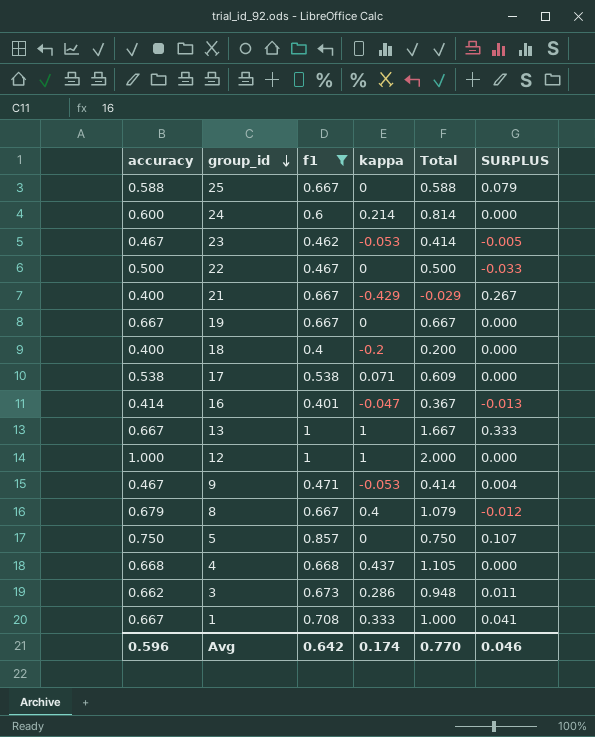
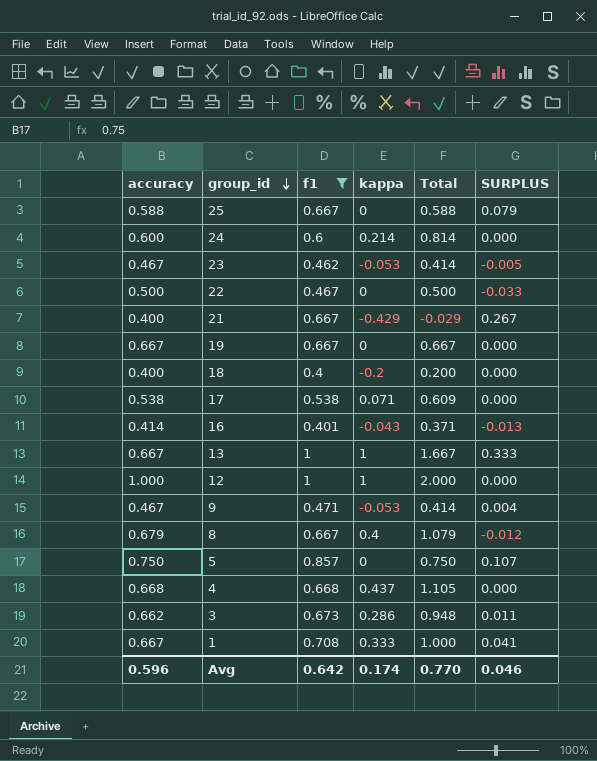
16 | kappa: -0.047 -> -0.043
16 | Total: 0.367 -> 0.371

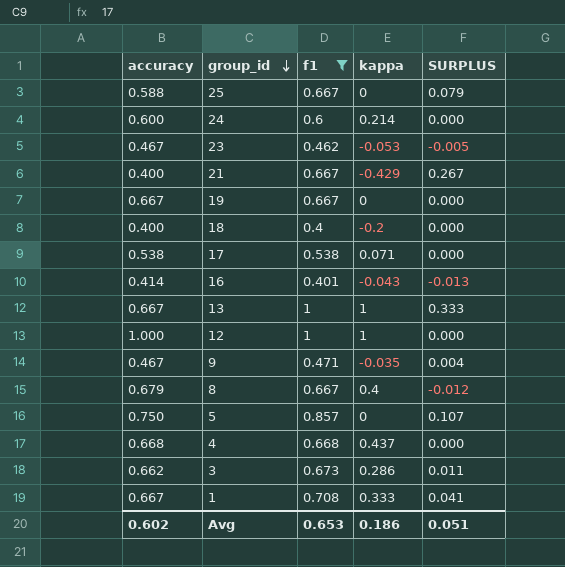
column Total | formula: [accuracy] + [kappa] -> none
row 22: 0.500 | 0.467 | 0 | 0.500 | -0.033 -> none
9 | kappa: -0.053 -> -0.035
Avg | accuracy: 0.596 -> 0.602
Avg | f1: 0.642 -> 0.653
Avg | kappa: 0.174 -> 0.186
Avg | SURPLUS: 0.046 -> 0.051

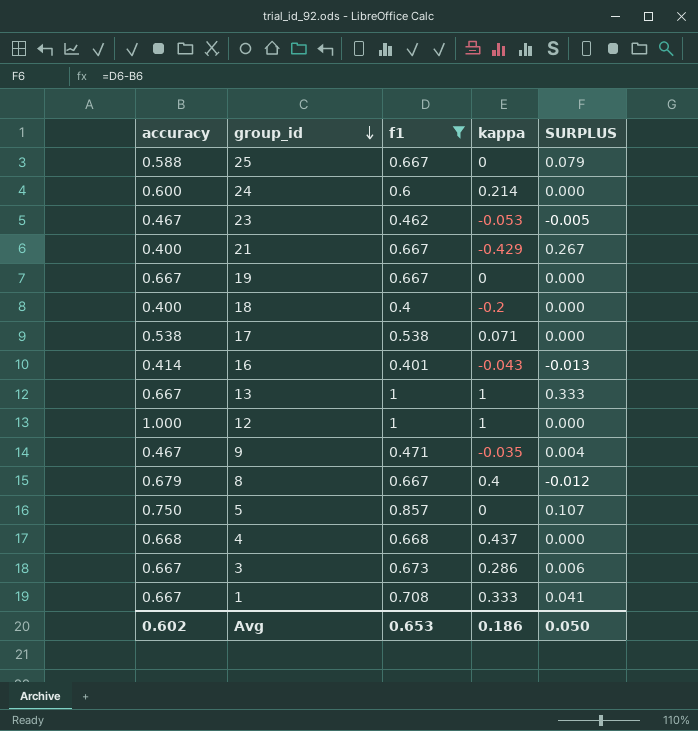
3 | accuracy: 0.662 -> 0.667
3 | SURPLUS: 0.011 -> 0.006
Avg | SURPLUS: 0.051 -> 0.050

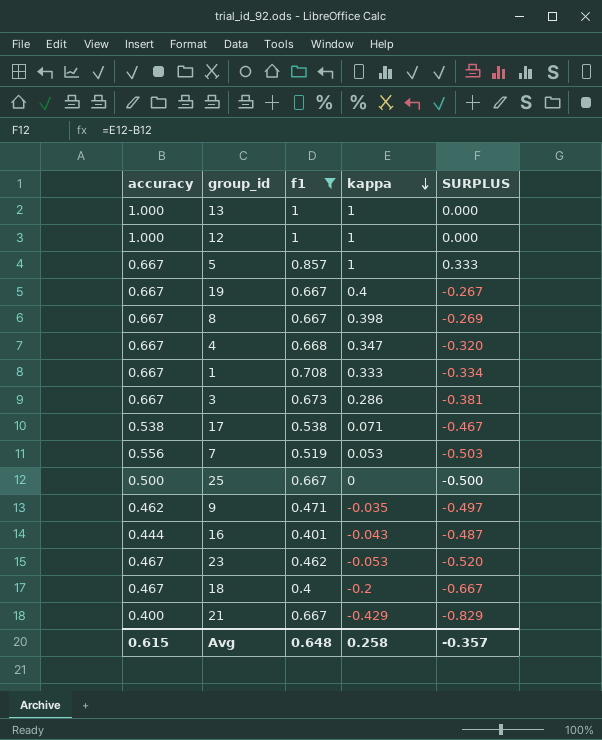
row order: group_id descending -> kappa descending
column SURPLUS | formula: [f1] - [accuracy] -> [kappa] - [accuracy]
row 24: 0.600 | 0.6 | 0.214 | 0.000 -> none
13 | accuracy: 0.667 -> 1.000
5 | accuracy: 0.750 -> 0.667
5 | kappa: 0 -> 1
19 | kappa: 0 -> 0.4
8 | accuracy: 0.679 -> 0.667
8 | kappa: 0.4 -> 0.398
4 | accuracy: 0.668 -> 0.667
4 | kappa: 0.437 -> 0.347
row 7: none -> 0.556 | 0.519 | 0.053 | -0.503
25 | accuracy: 0.588 -> 0.500
9 | accuracy: 0.467 -> 0.462
16 | accuracy: 0.414 -> 0.444
18 | accuracy: 0.400 -> 0.467
Avg | accuracy: 0.602 -> 0.615
Avg | f1: 0.653 -> 0.648
Avg | kappa: 0.186 -> 0.258
Avg | SURPLUS: 0.050 -> -0.357

